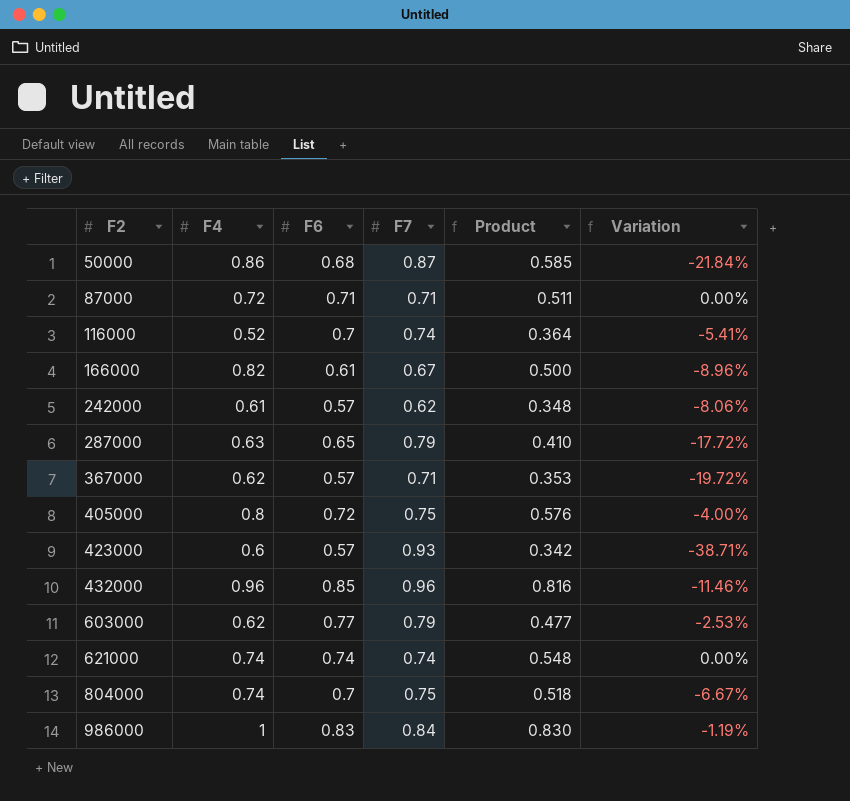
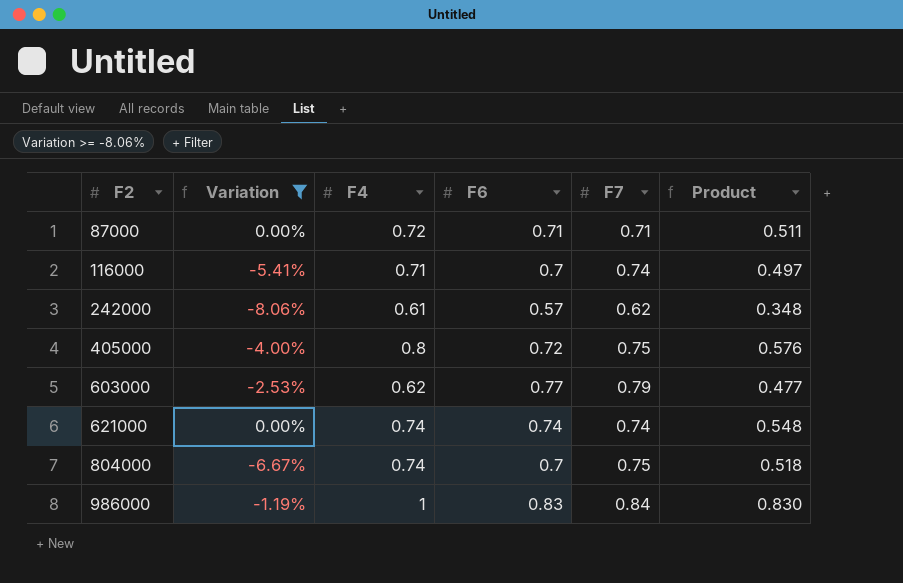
filter: none -> Variation >= -8.06%
column Variation | position: 6 -> 2
116000 | F4: 0.52 -> 0.71
116000 | Product: 0.364 -> 0.497

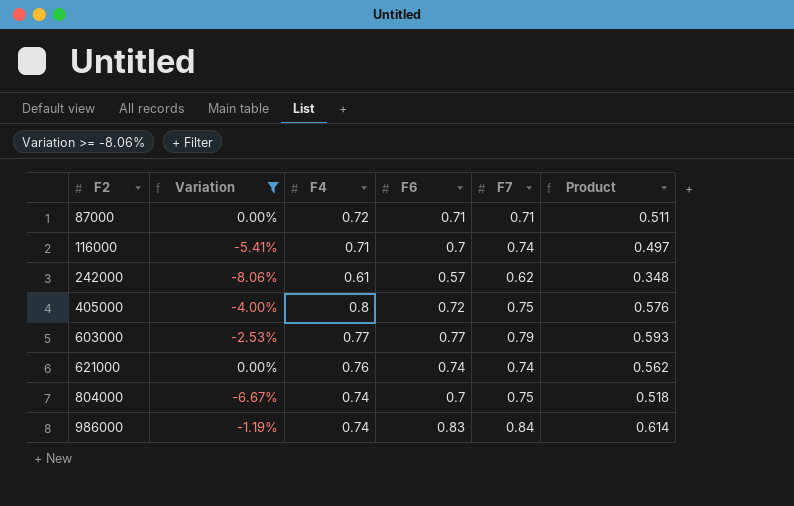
603000 | F4: 0.62 -> 0.77
603000 | Product: 0.477 -> 0.593
621000 | F4: 0.74 -> 0.76
621000 | Product: 0.548 -> 0.562
986000 | F4: 1 -> 0.74
986000 | Product: 0.830 -> 0.614

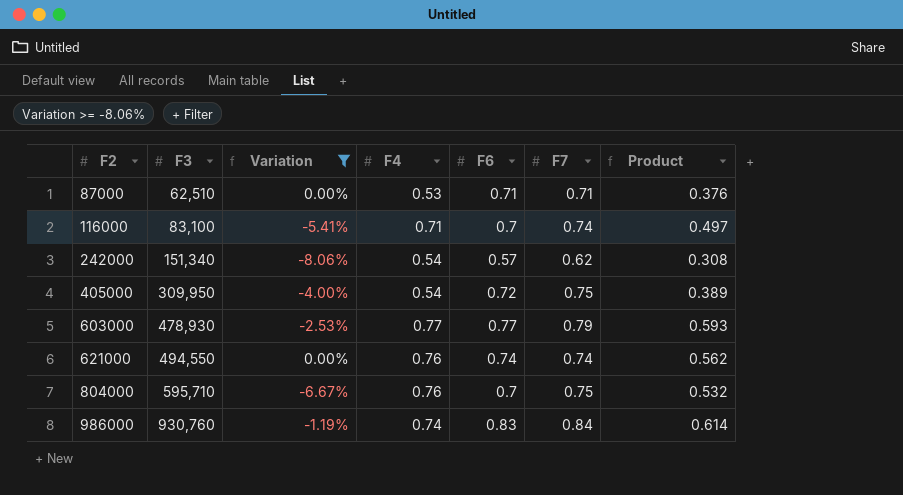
column F3 | position: none -> 2
87000 | F4: 0.72 -> 0.53
87000 | Product: 0.511 -> 0.376
242000 | F4: 0.61 -> 0.54
242000 | Product: 0.348 -> 0.308
405000 | F4: 0.8 -> 0.54
405000 | Product: 0.576 -> 0.389
804000 | F4: 0.74 -> 0.76
804000 | Product: 0.518 -> 0.532

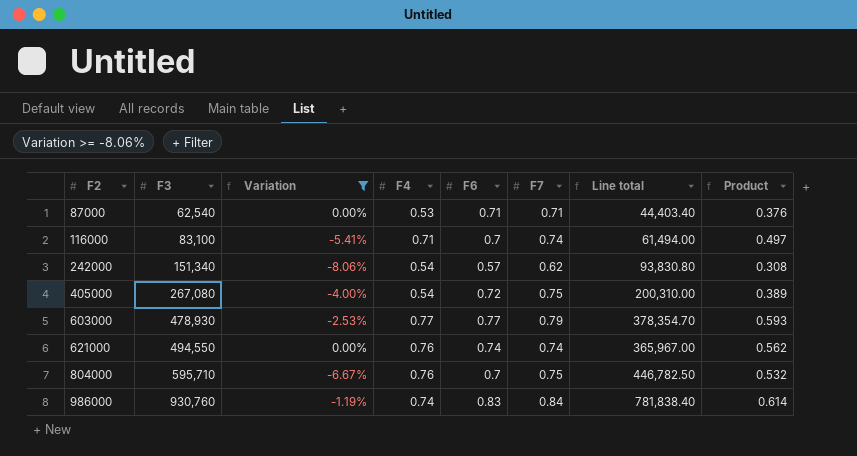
column Line total | formula: none -> [F3] * [F7]
87000 | F3: 62,510 -> 62,540
405000 | F3: 309,950 -> 267,080

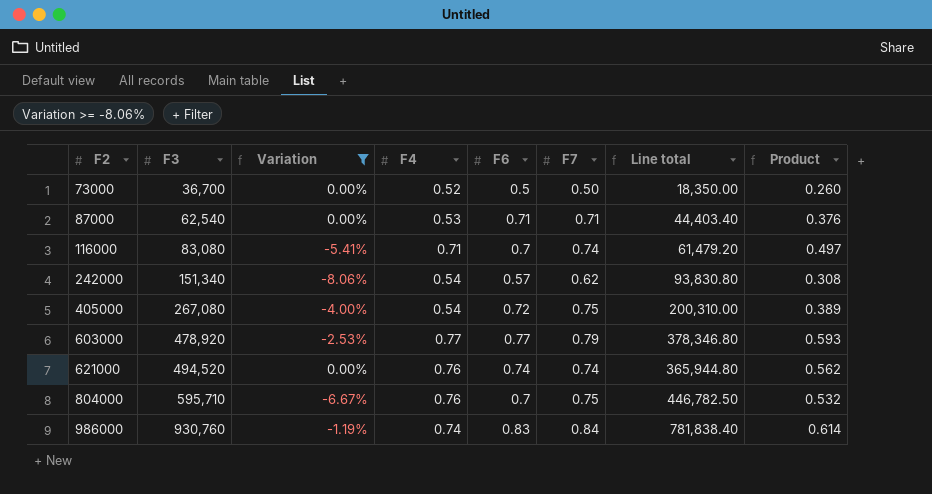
row 73000: none -> 36,700 | 0.00% | 0.52 | 0.5 | 0.50 | 18,350.00 | 0.260
116000 | F3: 83,100 -> 83,080
116000 | Line total: 61,494.00 -> 61,479.20
603000 | F3: 478,930 -> 478,920
603000 | Line total: 378,354.70 -> 378,346.80
621000 | F3: 494,550 -> 494,520
621000 | Line total: 365,967.00 -> 365,944.80

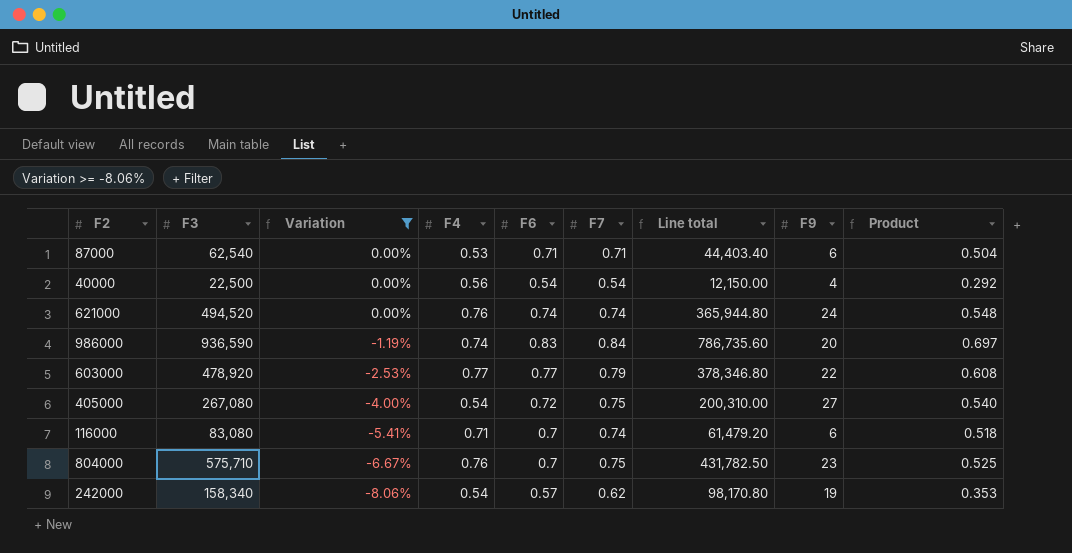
row order: F2 ascending -> Variation descending
column F9 | position: none -> 8
column Product | formula: [F4] * [F6] -> [F6] * [F7]
row 73000: 36,700 | 0.00% | 0.52 | 0.5 | 0.50 | 18,350.00 | 0.260 -> none
row 40000: none -> 22,500 | 0.00% | 0.56 | 0.54 | 0.54 | 12,150.00 | 4 | 0.292
986000 | F3: 930,760 -> 936,590
986000 | Line total: 781,838.40 -> 786,735.60
804000 | F3: 595,710 -> 575,710
804000 | Line total: 446,782.50 -> 431,782.50
242000 | F3: 151,340 -> 158,340
242000 | Line total: 93,830.80 -> 98,170.80

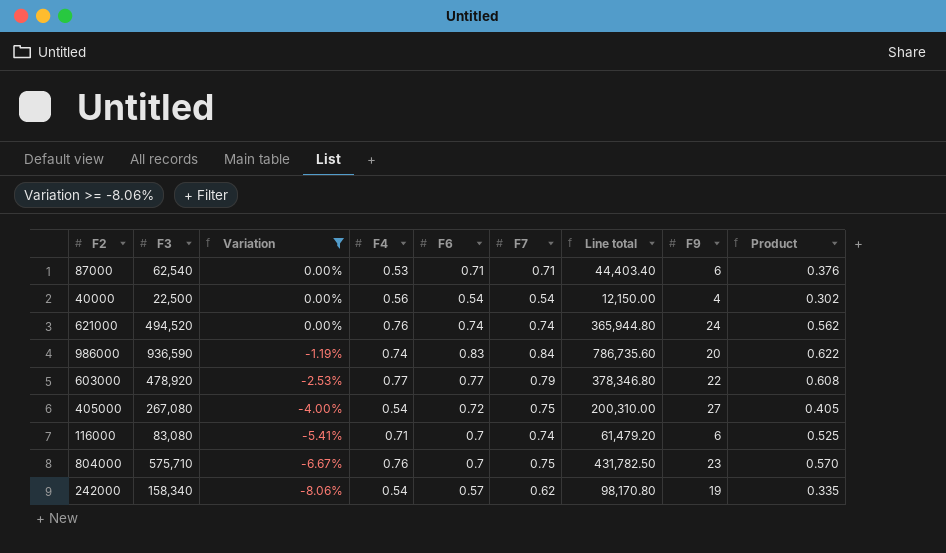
column Product | formula: [F6] * [F7] -> [F4] * [F7]

